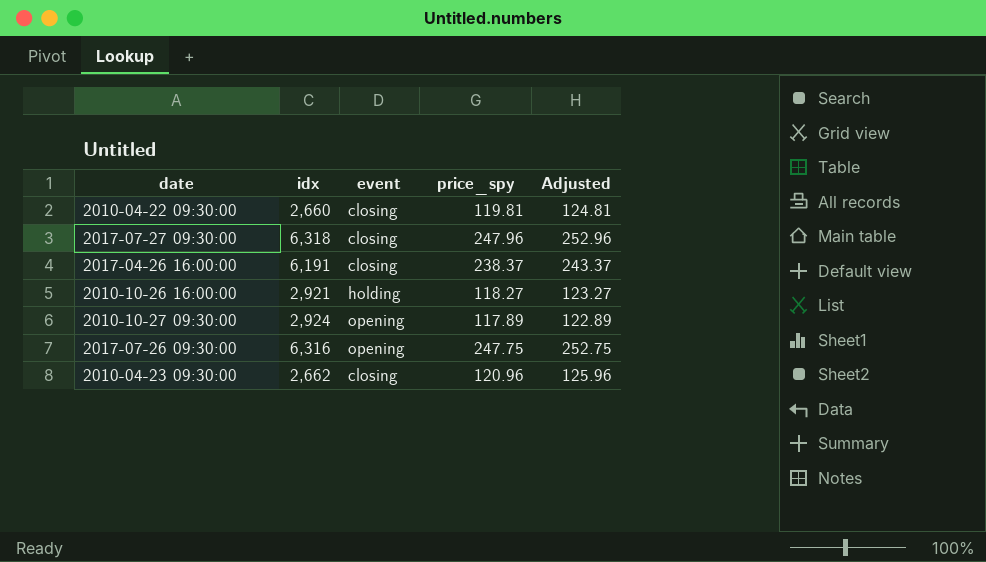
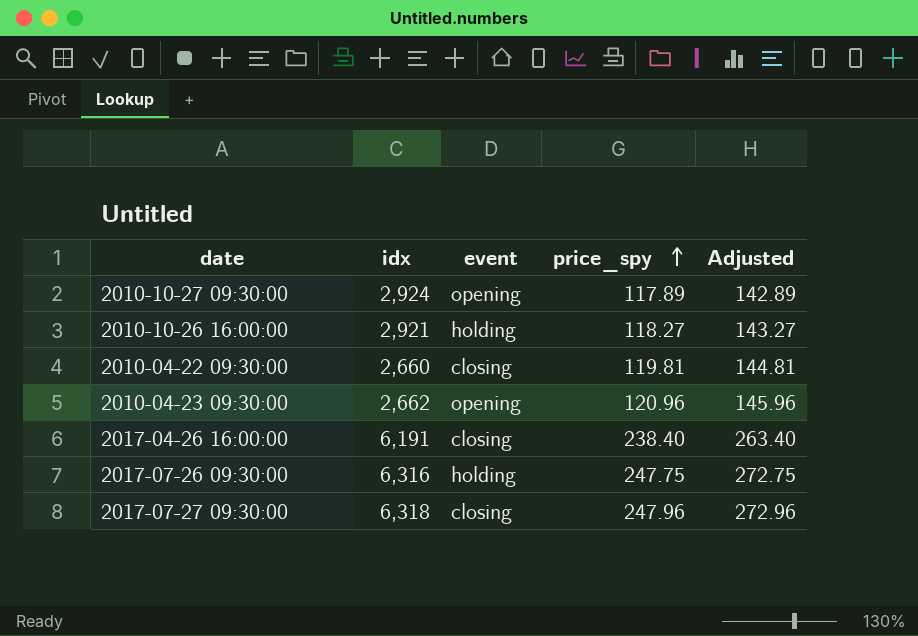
row order: none -> price_spy ascending
column Adjusted | formula: [price_spy] + 5 -> [price_spy] + 25
2010-04-23 09:30:00 | event: closing -> opening
2017-04-26 16:00:00 | price_spy: 238.37 -> 238.40
2017-07-26 09:30:00 | event: opening -> holding

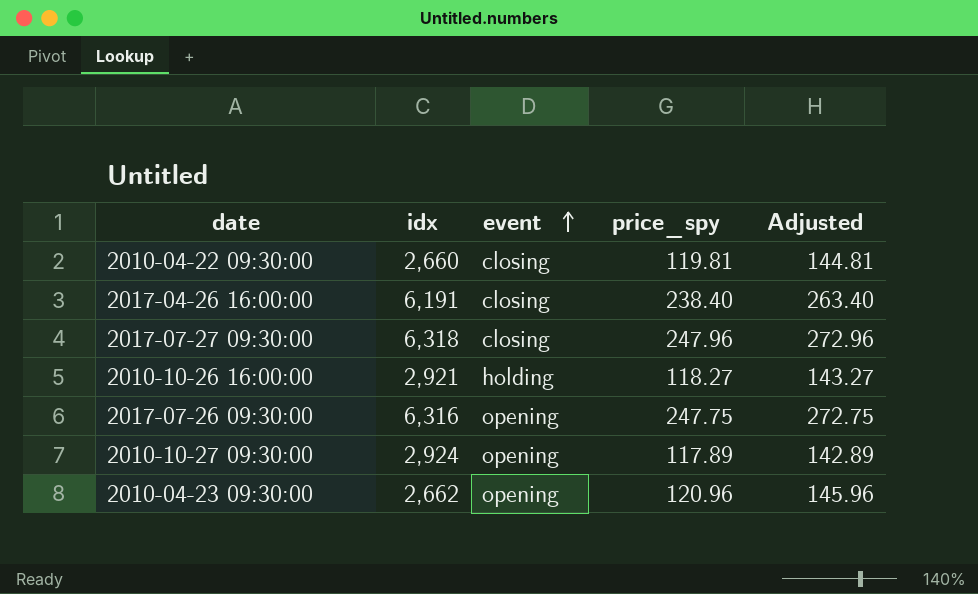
row order: price_spy ascending -> event ascending
2017-07-26 09:30:00 | event: holding -> opening

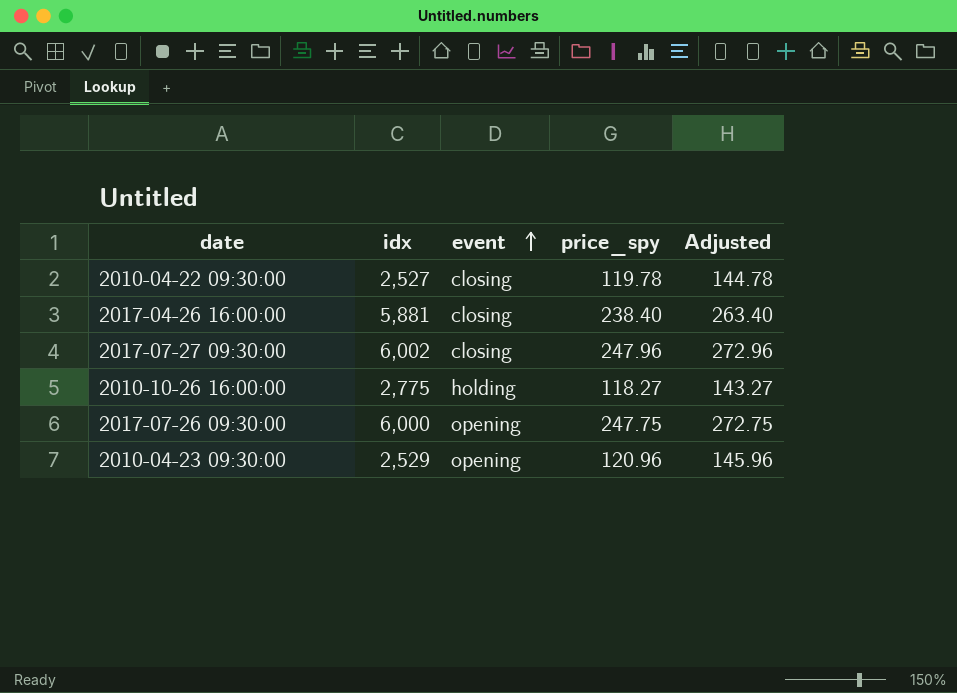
row 2010-10-27 09:30:00: 2,924 | opening | 117.89 | 142.89 -> none
2010-04-22 09:30:00 | idx: 2,660 -> 2,527
2010-04-22 09:30:00 | price_spy: 119.81 -> 119.78
2010-04-22 09:30:00 | Adjusted: 144.81 -> 144.78
2017-04-26 16:00:00 | idx: 6,191 -> 5,881
2017-07-27 09:30:00 | idx: 6,318 -> 6,002
2010-10-26 16:00:00 | idx: 2,921 -> 2,775
2017-07-26 09:30:00 | idx: 6,316 -> 6,000
2010-04-23 09:30:00 | idx: 2,662 -> 2,529

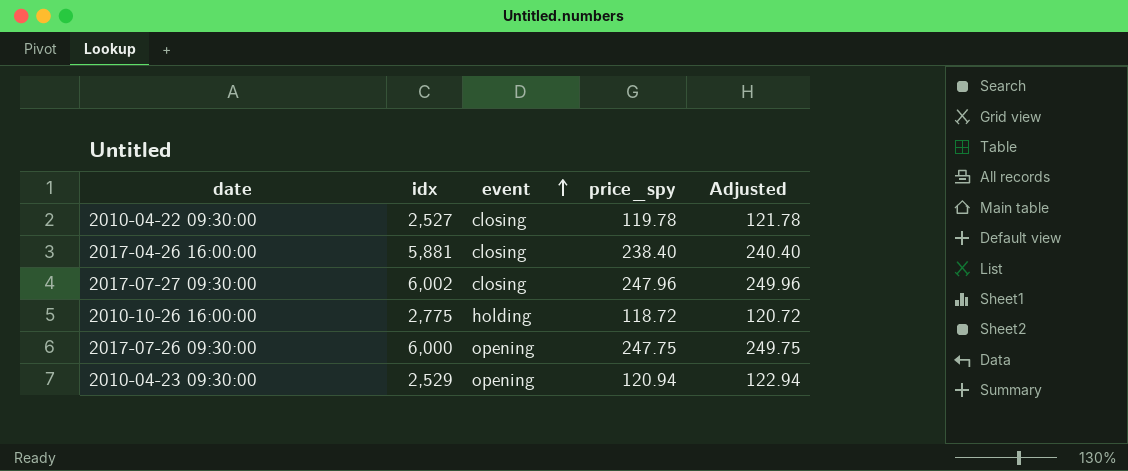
column Adjusted | formula: [price_spy] + 25 -> [price_spy] + 2
2010-10-26 16:00:00 | price_spy: 118.27 -> 118.72
2010-04-23 09:30:00 | price_spy: 120.96 -> 120.94

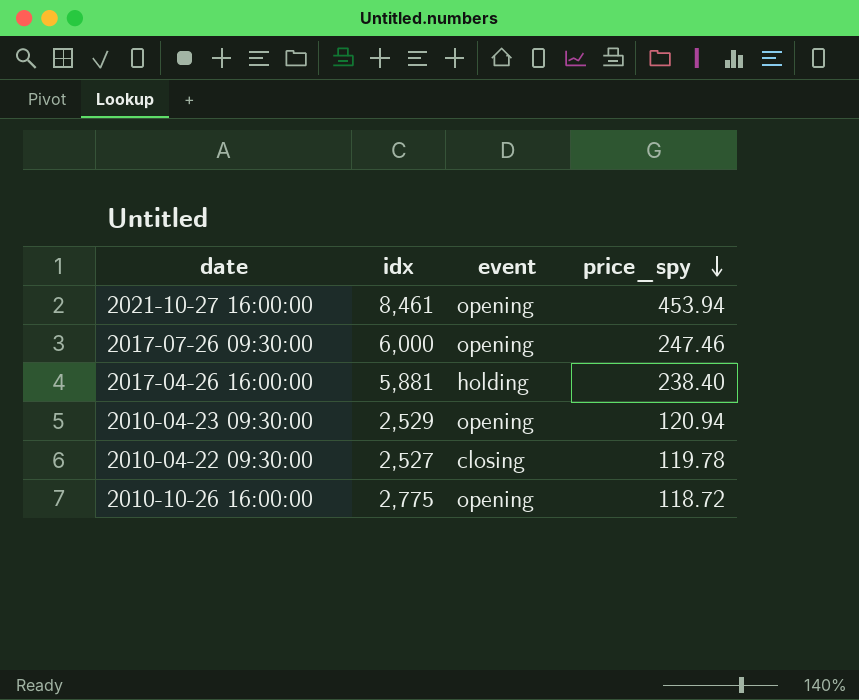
row order: event ascending -> price_spy descending
column Adjusted | formula: [price_spy] + 2 -> none
row 2017-07-27 09:30:00: 6,002 | closing | 247.96 | 249.96 -> none
row 2021-10-27 16:00:00: none -> 8,461 | opening | 453.94
2017-07-26 09:30:00 | price_spy: 247.75 -> 247.46
2017-04-26 16:00:00 | event: closing -> holding
2010-10-26 16:00:00 | event: holding -> opening

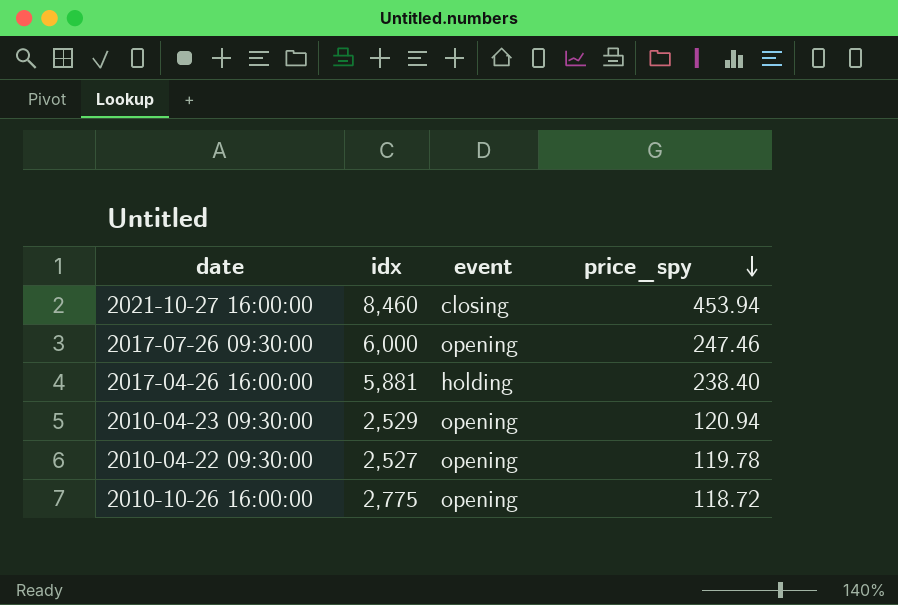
2021-10-27 16:00:00 | idx: 8,461 -> 8,460
2021-10-27 16:00:00 | event: opening -> closing
2010-04-22 09:30:00 | event: closing -> opening

